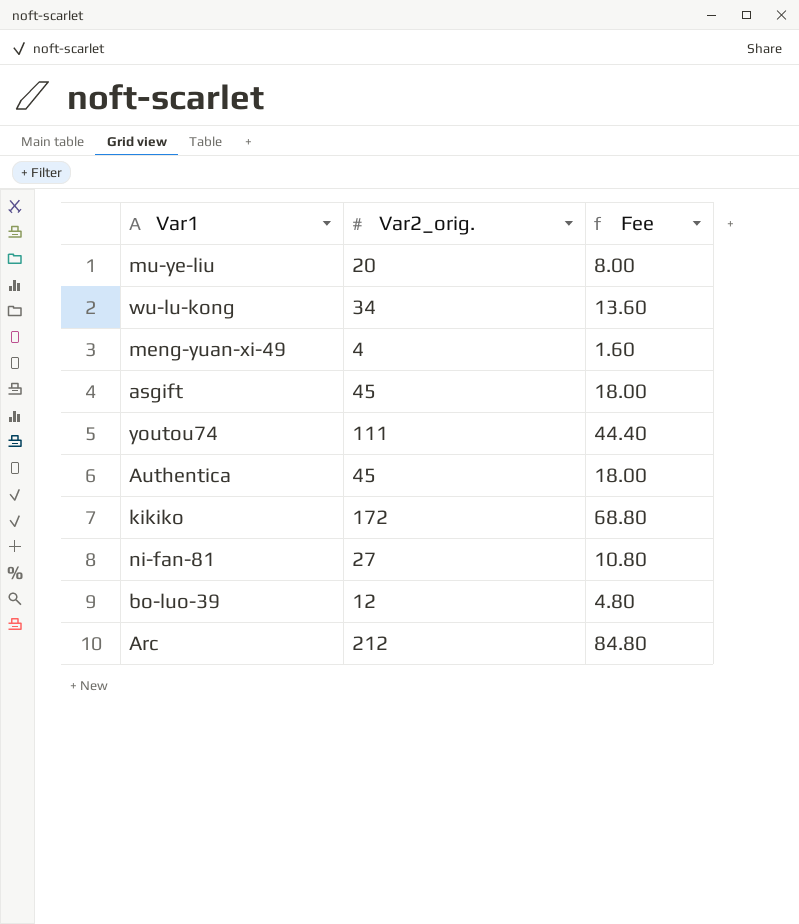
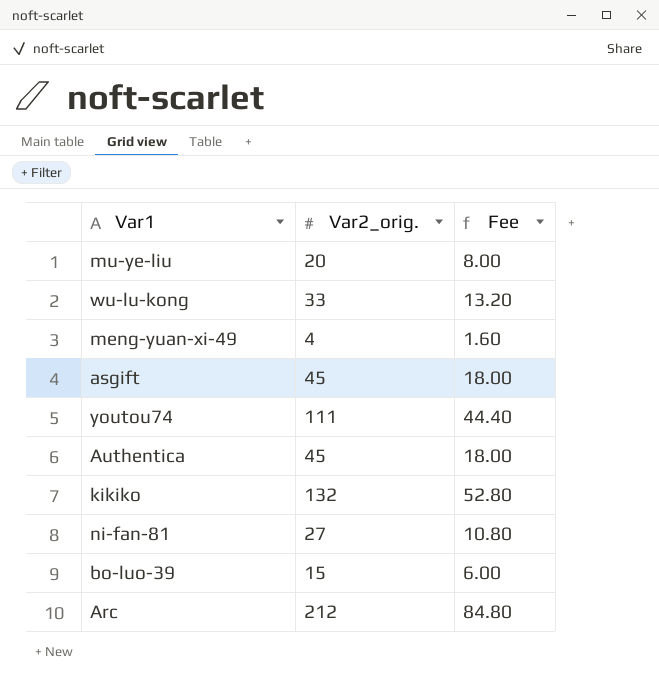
wu-lu-kong | Var2_orig.: 34 -> 33
wu-lu-kong | Fee: 13.60 -> 13.20
kikiko | Var2_orig.: 172 -> 132
kikiko | Fee: 68.80 -> 52.80
bo-luo-39 | Var2_orig.: 12 -> 15
bo-luo-39 | Fee: 4.80 -> 6.00

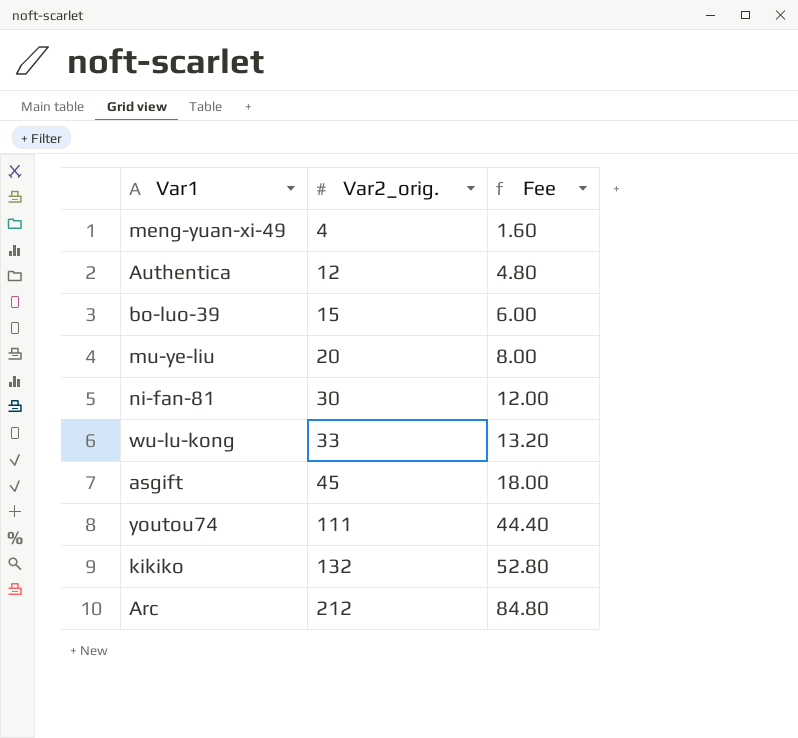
row order: none -> Var2_orig. ascending
Authentica | Var2_orig.: 45 -> 12
Authentica | Fee: 18.00 -> 4.80
ni-fan-81 | Var2_orig.: 27 -> 30
ni-fan-81 | Fee: 10.80 -> 12.00

